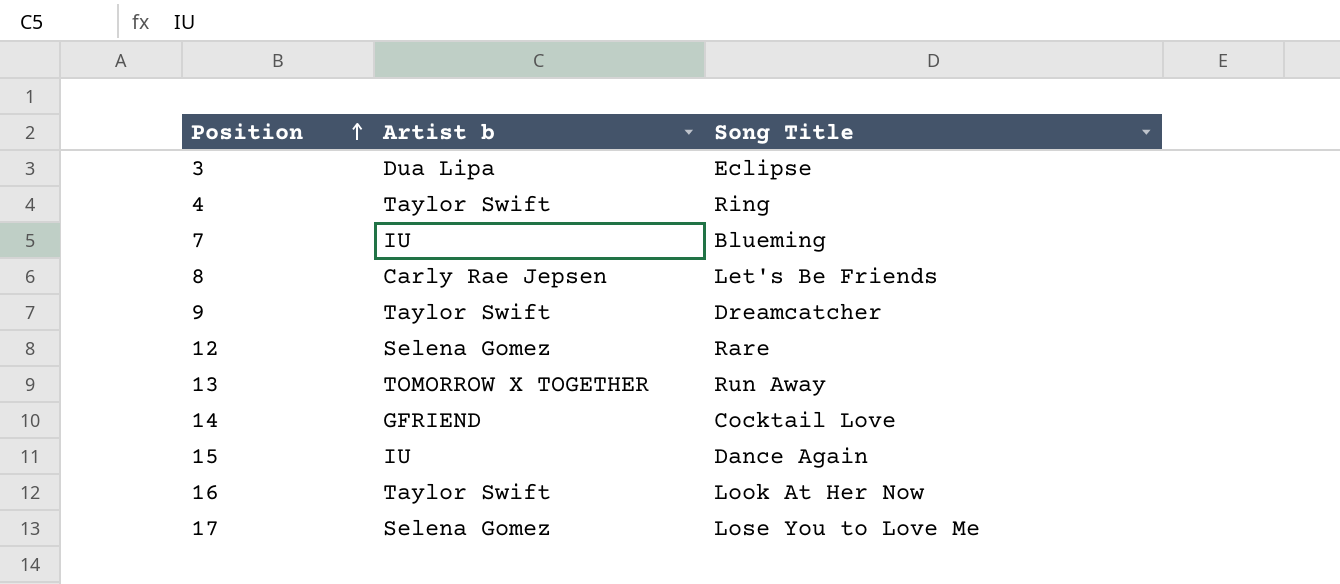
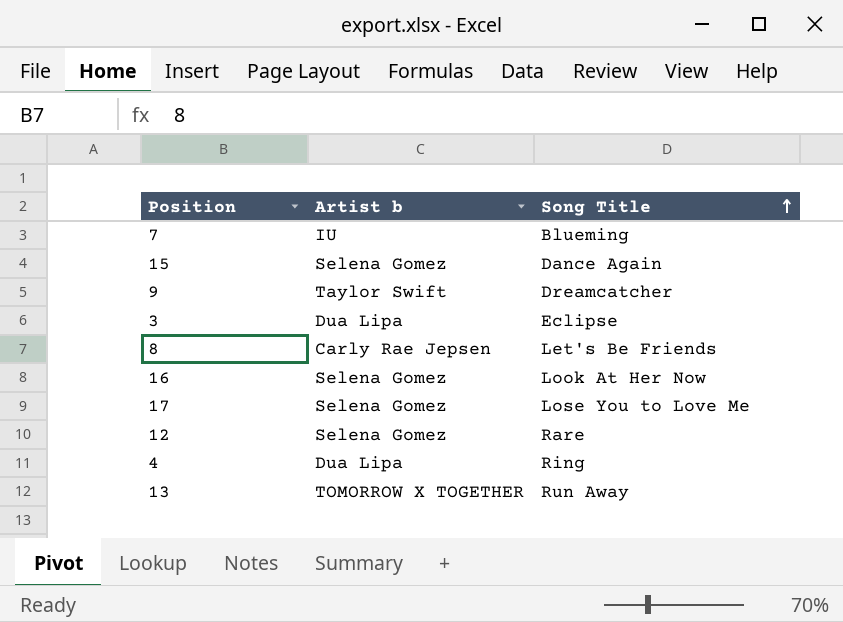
row order: Position ascending -> Song Title ascending
row 14: GFRIEND | Cocktail Love -> none
15 | Artist b: IU -> Selena Gomez
16 | Artist b: Taylor Swift -> Selena Gomez
4 | Artist b: Taylor Swift -> Dua Lipa

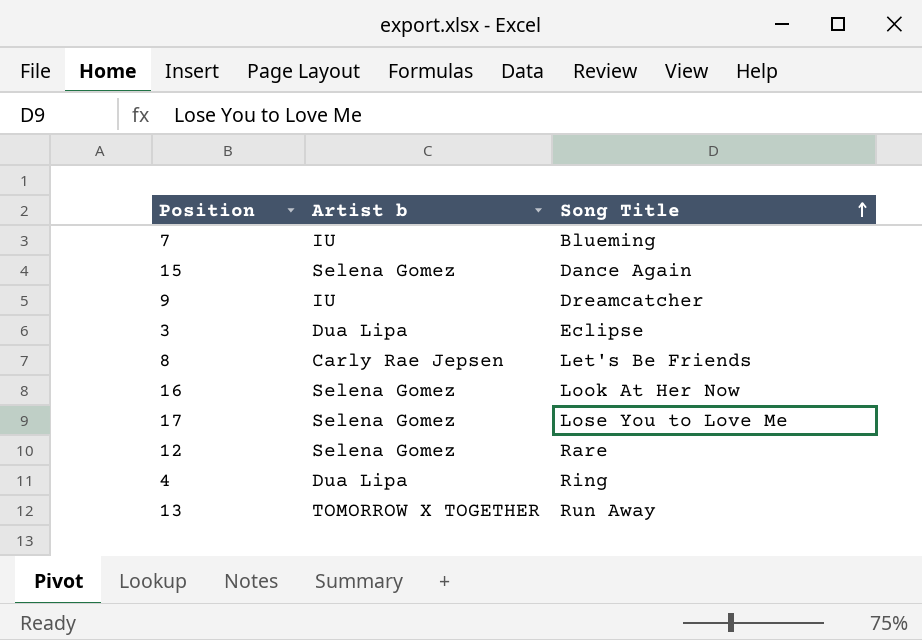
9 | Artist b: Taylor Swift -> IU

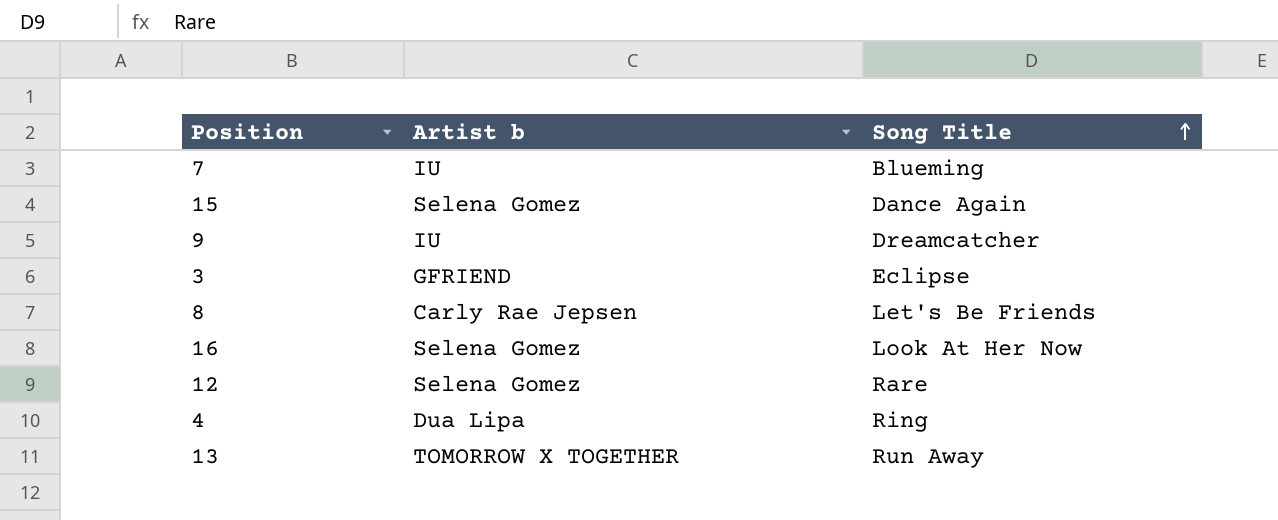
row 17: Selena Gomez | Lose You to Love Me -> none
3 | Artist b: Dua Lipa -> GFRIEND

